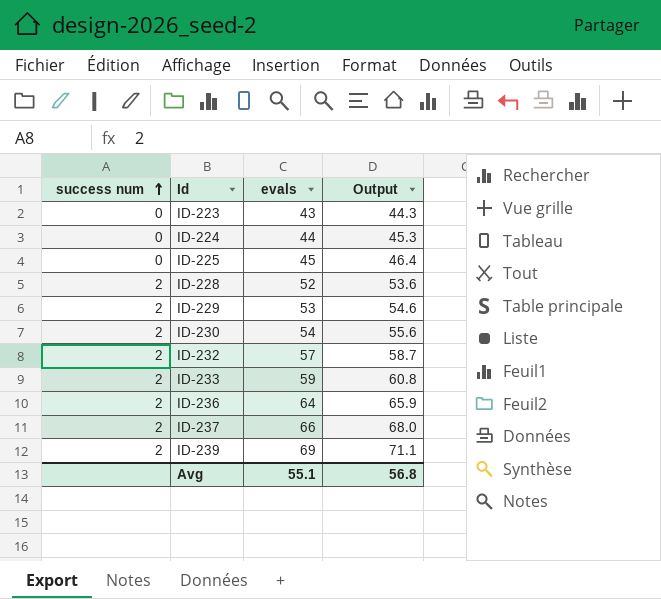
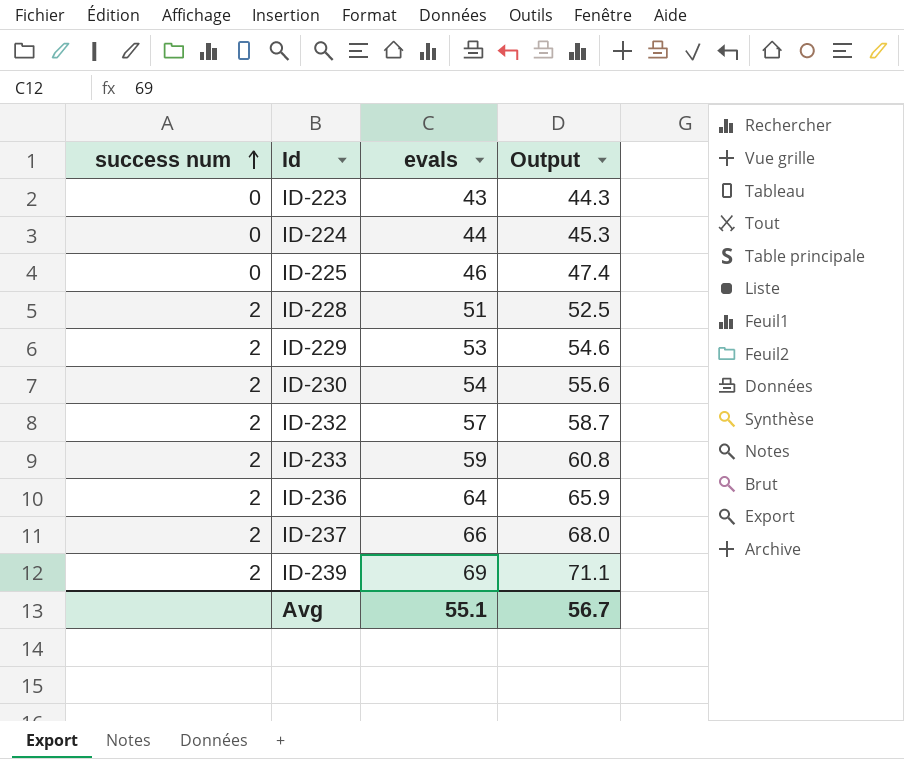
ID-225 | evals: 45 -> 46
ID-225 | Output: 46.4 -> 47.4
ID-228 | evals: 52 -> 51
ID-228 | Output: 53.6 -> 52.5
Avg | Output: 56.8 -> 56.7

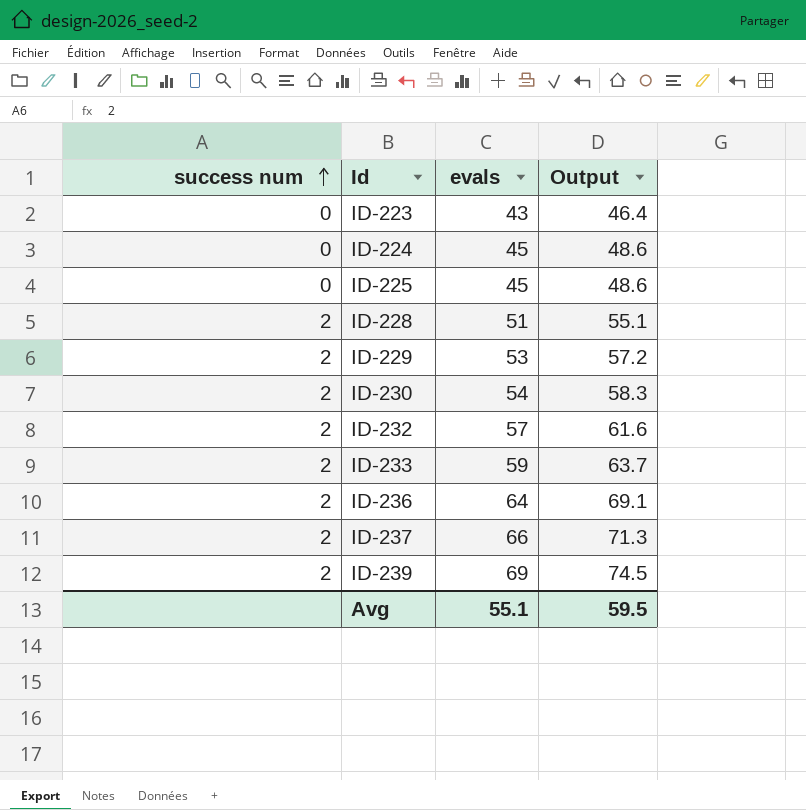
column Output | formula: [evals] * 1.03 -> [evals] * 1.08
ID-224 | evals: 44 -> 45
ID-225 | evals: 46 -> 45
Avg | Output: 56.7 -> 59.5

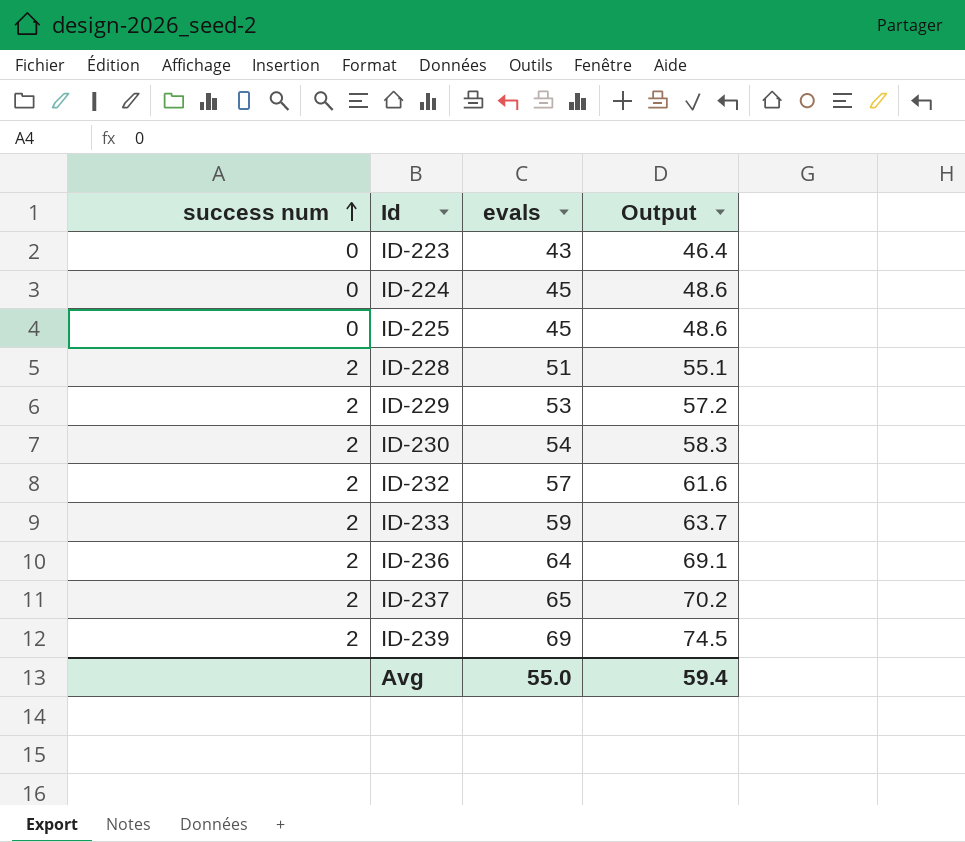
ID-237 | evals: 66 -> 65
ID-237 | Output: 71.3 -> 70.2
Avg | evals: 55.1 -> 55.0
Avg | Output: 59.5 -> 59.4

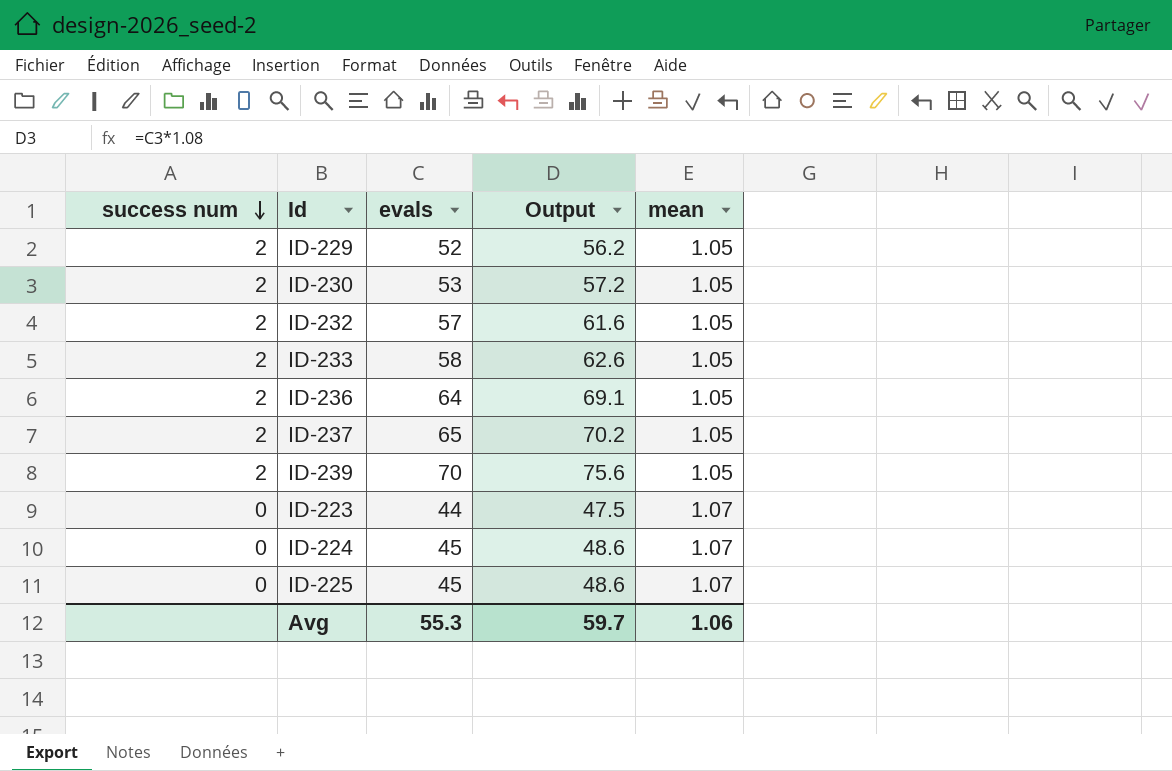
row order: success num ascending -> success num descending
column mean | position: none -> 5
row ID-228: 2 | 51 | 55.1 -> none
ID-229 | evals: 53 -> 52
ID-229 | Output: 57.2 -> 56.2
ID-230 | evals: 54 -> 53
ID-230 | Output: 58.3 -> 57.2
ID-233 | evals: 59 -> 58
ID-233 | Output: 63.7 -> 62.6
ID-239 | evals: 69 -> 70
ID-239 | Output: 74.5 -> 75.6
ID-223 | evals: 43 -> 44
ID-223 | Output: 46.4 -> 47.5
Avg | evals: 55.0 -> 55.3
Avg | Output: 59.4 -> 59.7

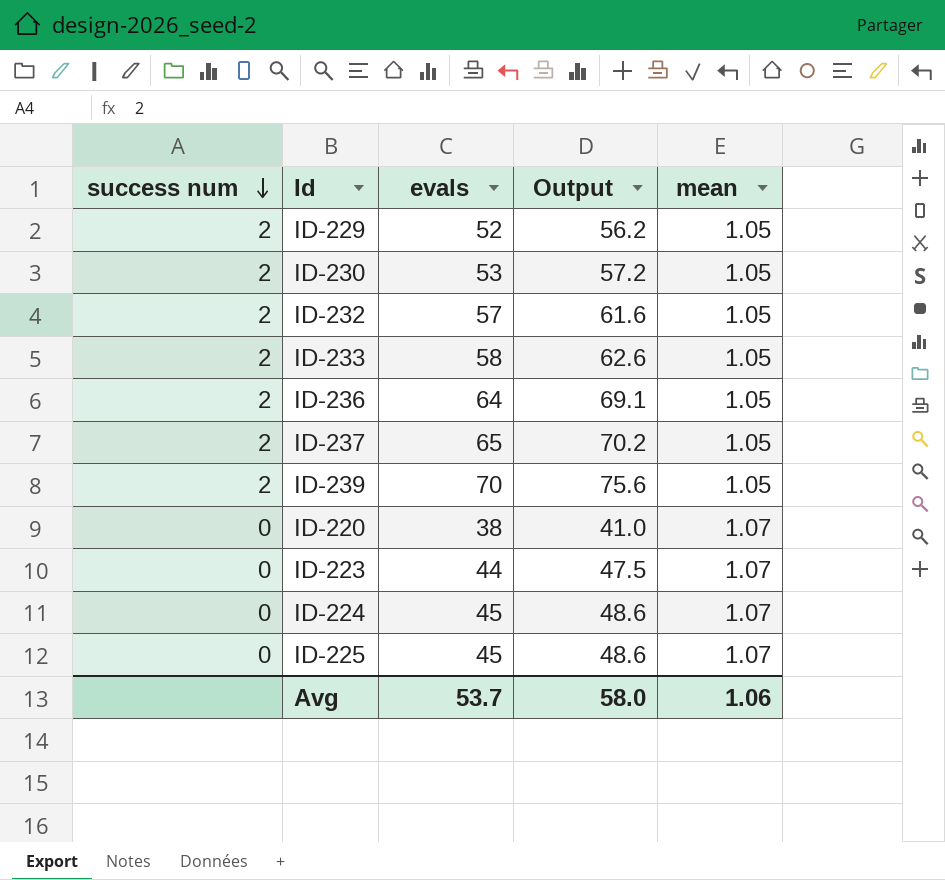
row ID-220: none -> 0 | 38 | 41.0 | 1.07
Avg | evals: 55.3 -> 53.7
Avg | Output: 59.7 -> 58.0

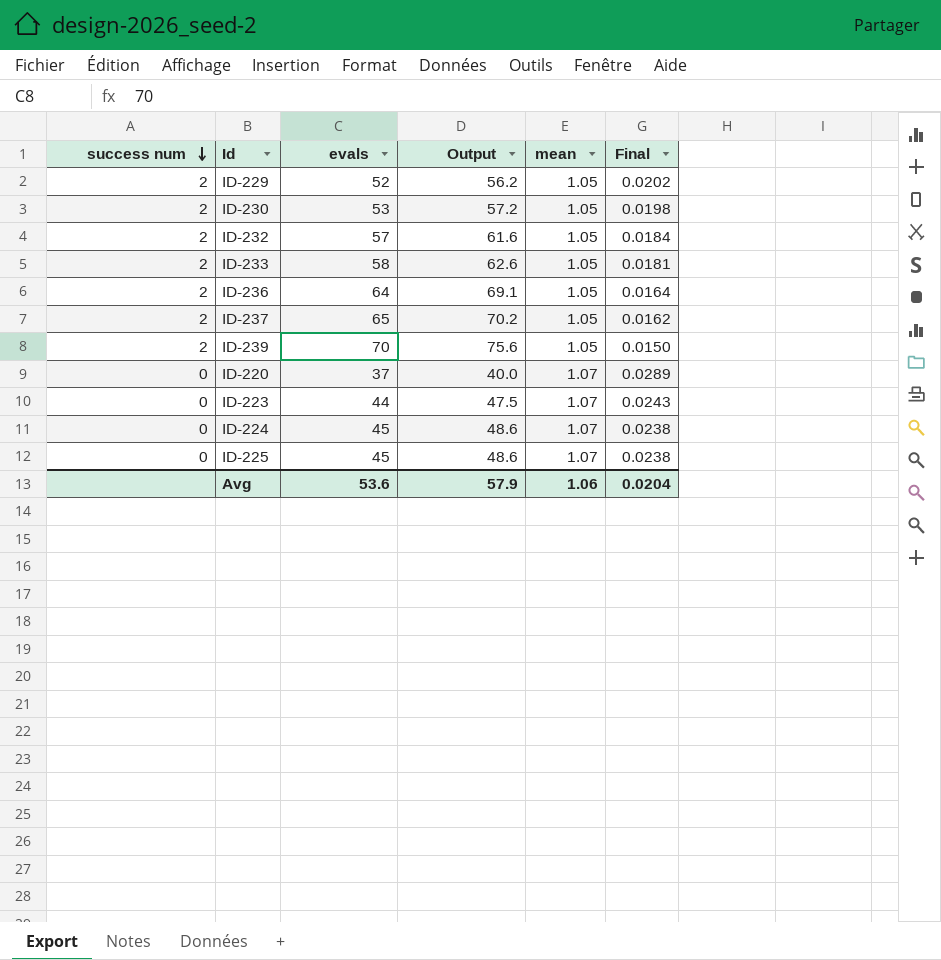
column Final | formula: none -> [mean] / [evals]
ID-220 | evals: 38 -> 37
ID-220 | Output: 41.0 -> 40.0
Avg | evals: 53.7 -> 53.6
Avg | Output: 58.0 -> 57.9

